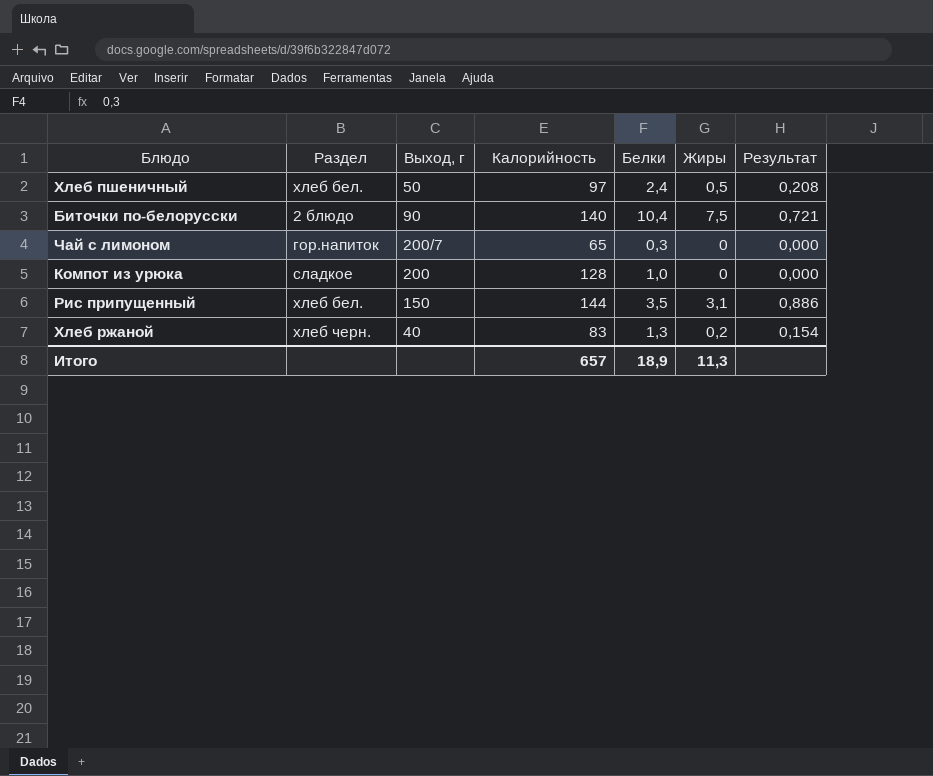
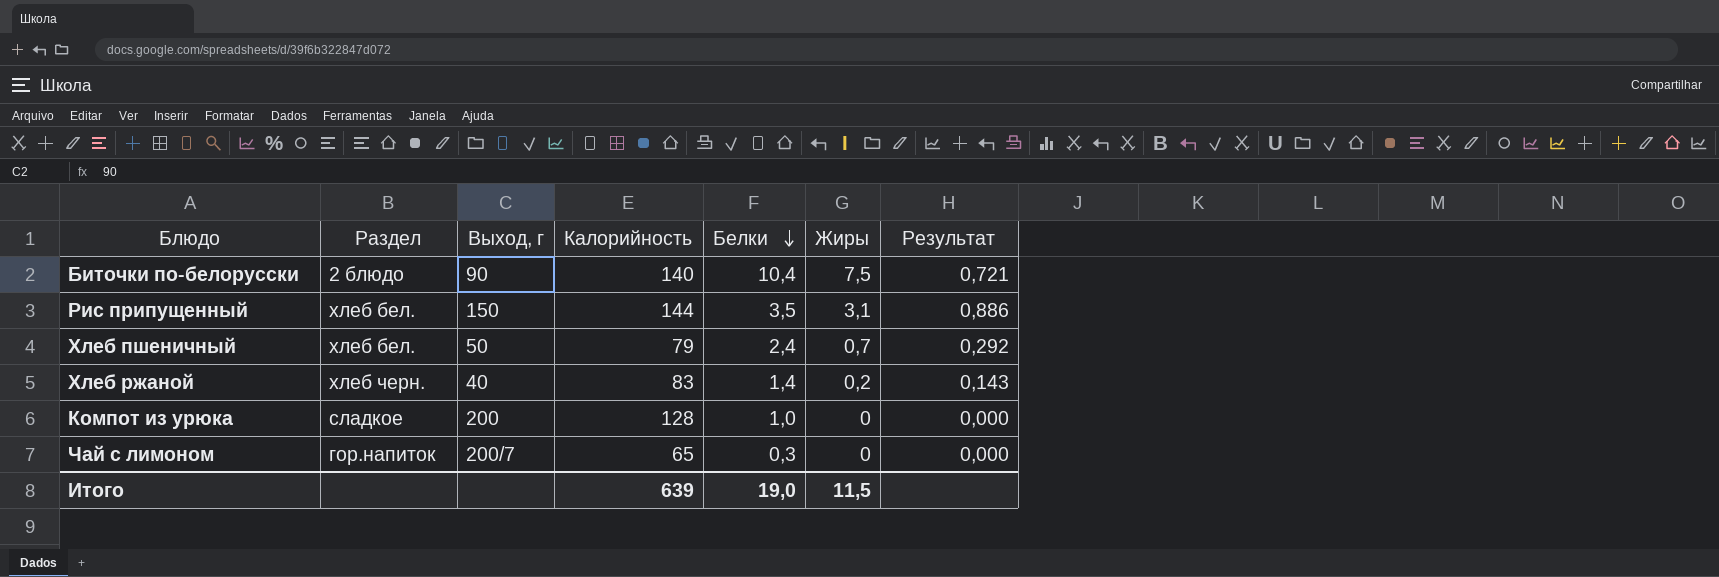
row order: none -> Белки descending
Хлеб пшеничный | Калорийность: 97 -> 79
Хлеб пшеничный | Жиры: 0,5 -> 0,7
Хлеб пшеничный | Результат: 0,208 -> 0,292
Хлеб ржаной | Белки: 1,3 -> 1,4
Хлеб ржаной | Результат: 0,154 -> 0,143
Итого | Калорийность: 657 -> 639
Итого | Белки: 18,9 -> 19,0
Итого | Жиры: 11,3 -> 11,5

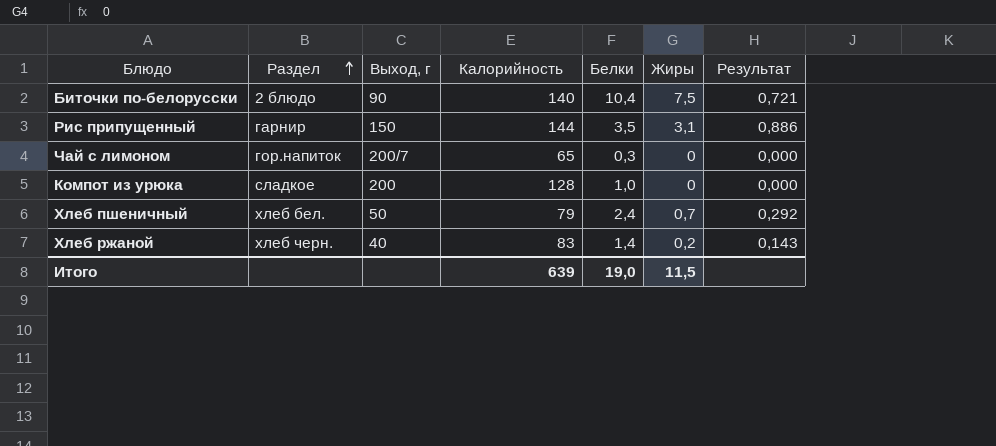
row order: Белки descending -> Раздел ascending
Рис припущенный | Раздел: хлеб бел. -> гарнир

